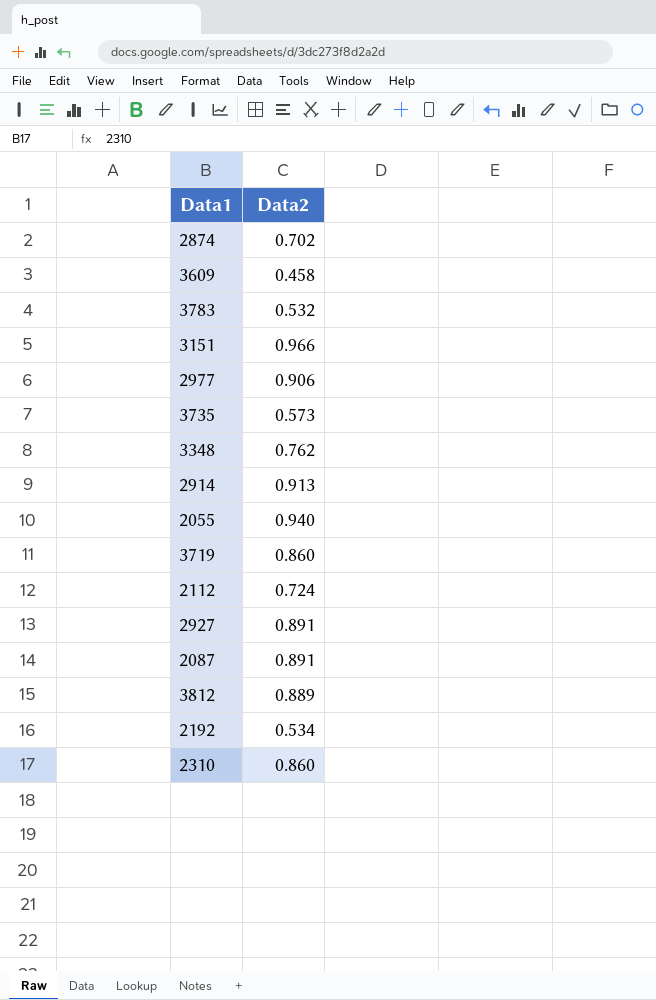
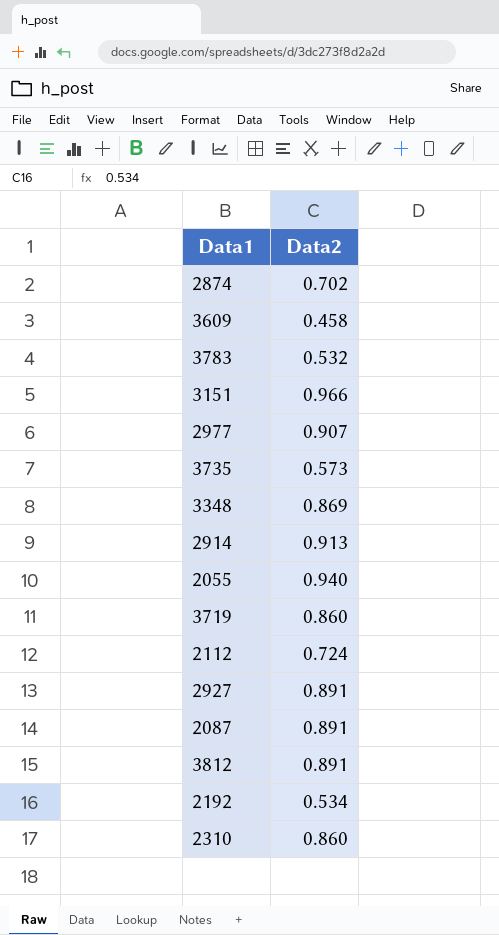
2977 | Data2: 0.906 -> 0.907
3348 | Data2: 0.762 -> 0.869
3812 | Data2: 0.889 -> 0.891

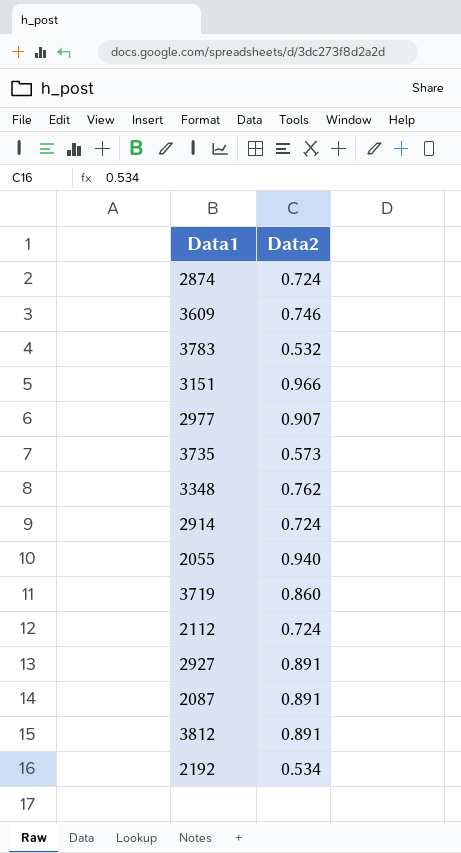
row 2310: 0.860 -> none
2874 | Data2: 0.702 -> 0.724
3609 | Data2: 0.458 -> 0.746
3348 | Data2: 0.869 -> 0.762
2914 | Data2: 0.913 -> 0.724

